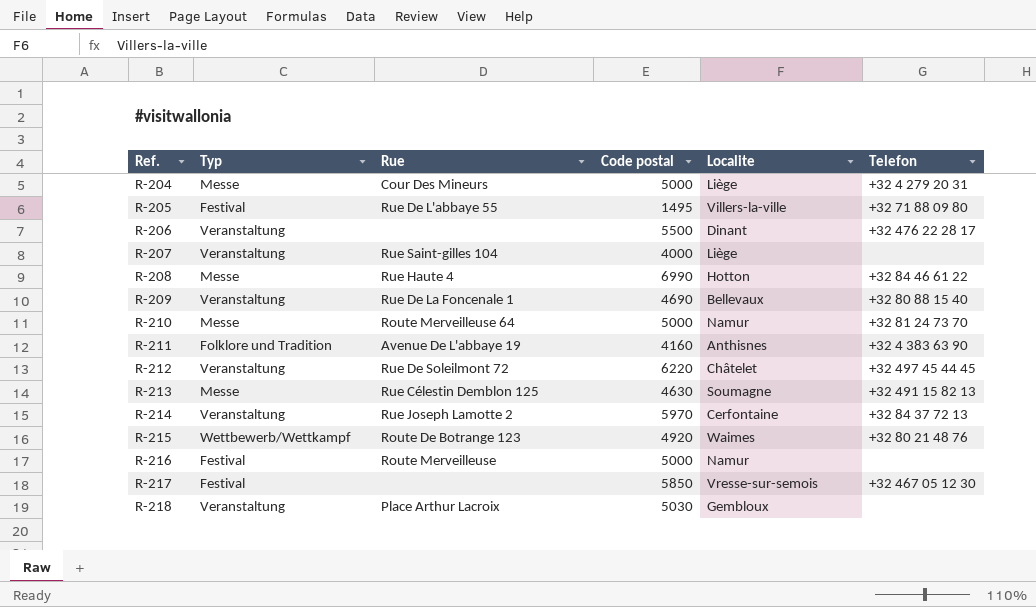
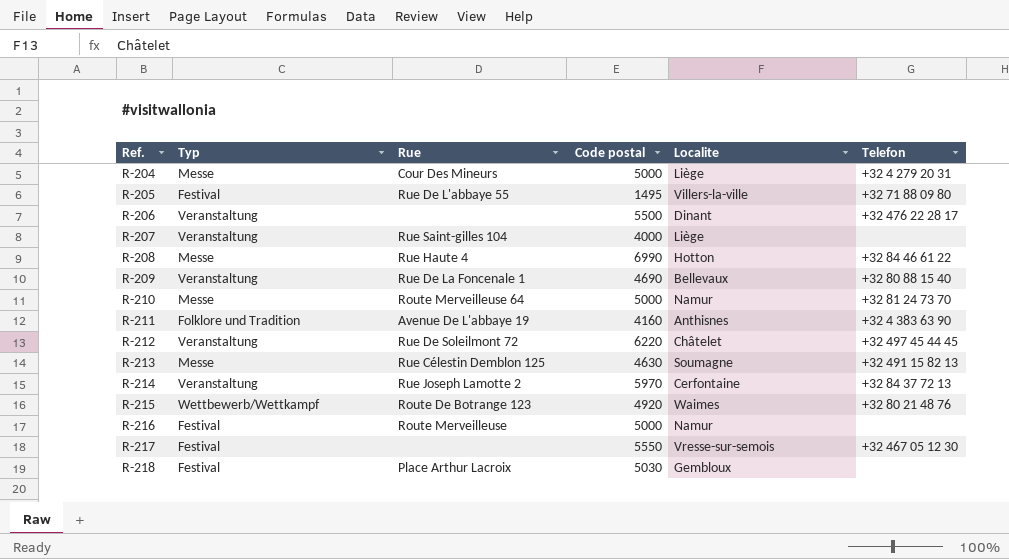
R-217 | Code postal: 5850 -> 5550
R-218 | Typ: Veranstaltung -> Festival

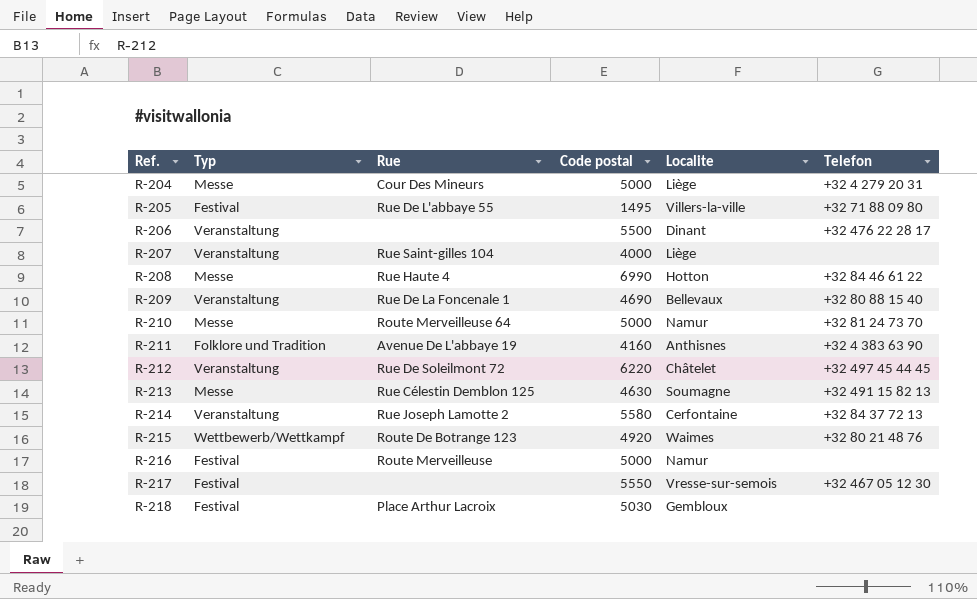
R-214 | Code postal: 5970 -> 5580

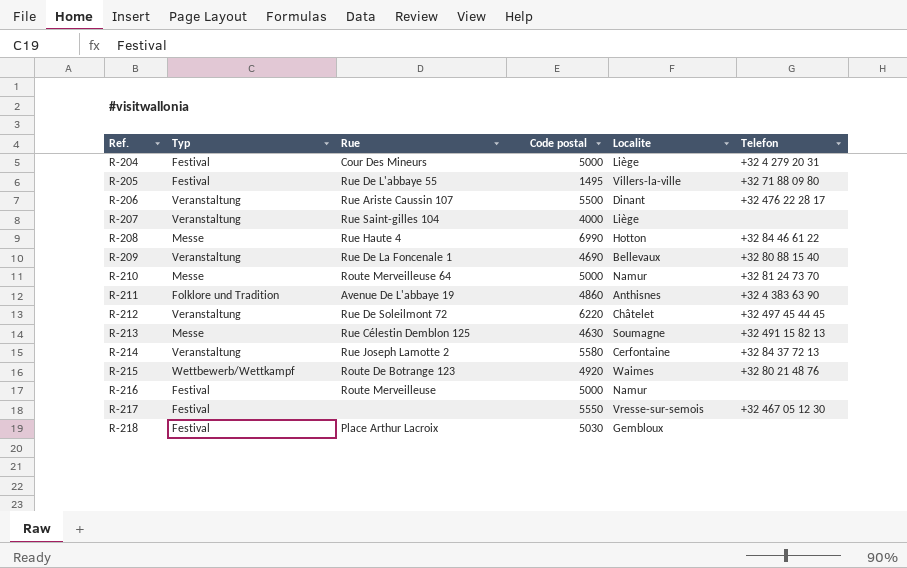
R-204 | Typ: Messe -> Festival
R-206 | Rue: none -> Rue Ariste Caussin 107
R-211 | Code postal: 4160 -> 4860

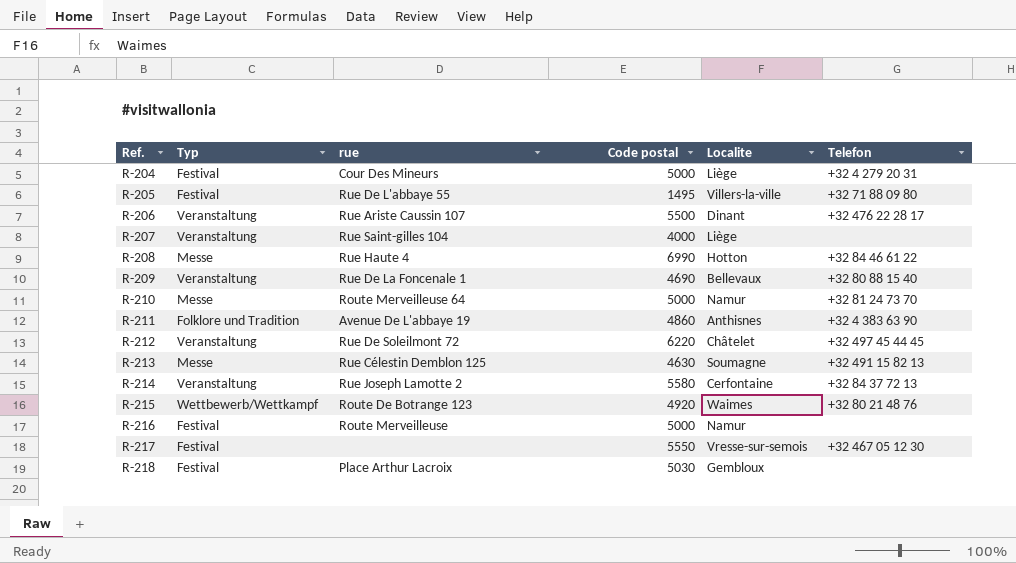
column name: Rue -> rue

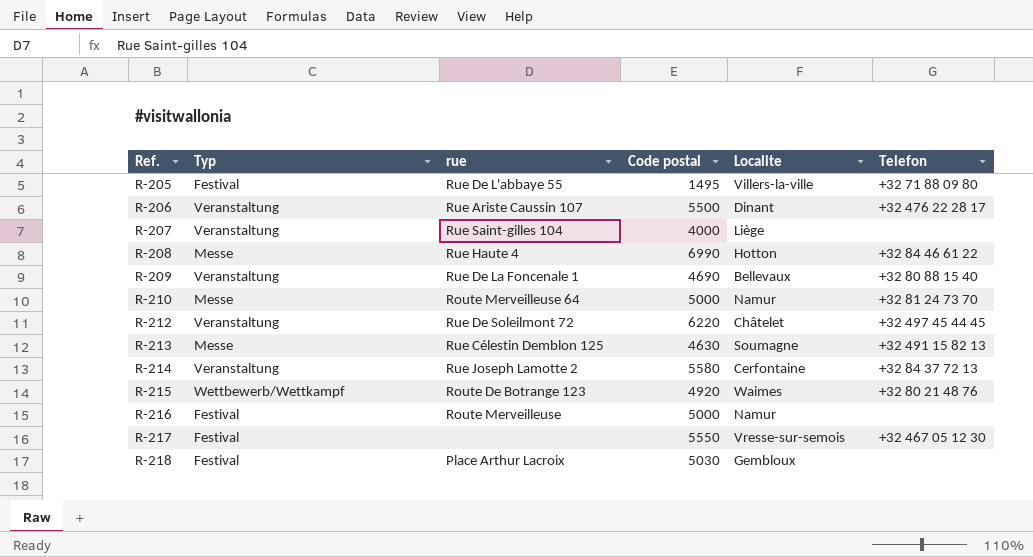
row R-204: Festival | Cour Des Mineurs | 5000 | Liège | +32 4 279 20 31 -> none
row R-211: Folklore und Tradition | Avenue De L'abbaye 19 | 4860 | Anthisnes | +32 4 383 63 90 -> none

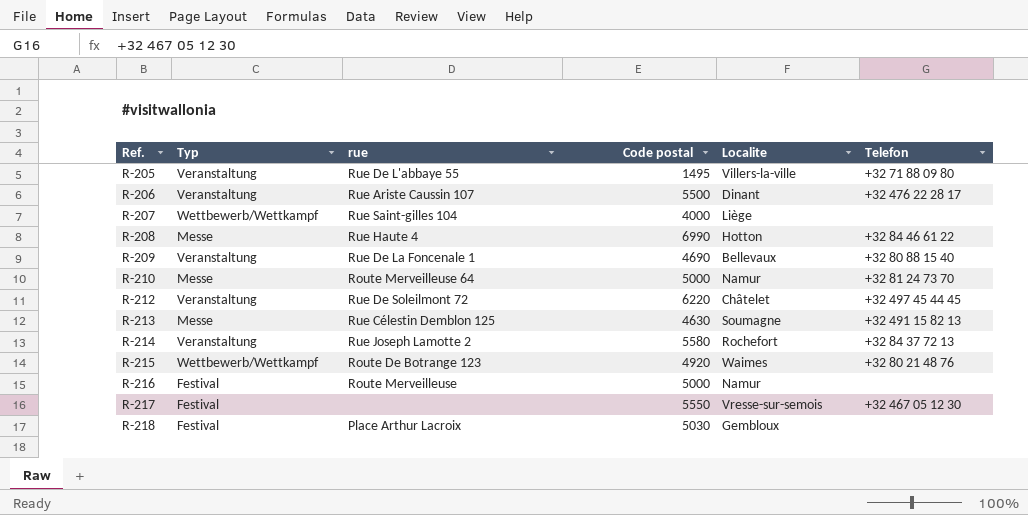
R-205 | Typ: Festival -> Veranstaltung
R-207 | Typ: Veranstaltung -> Wettbewerb/Wettkampf
R-214 | Localite: Cerfontaine -> Rochefort

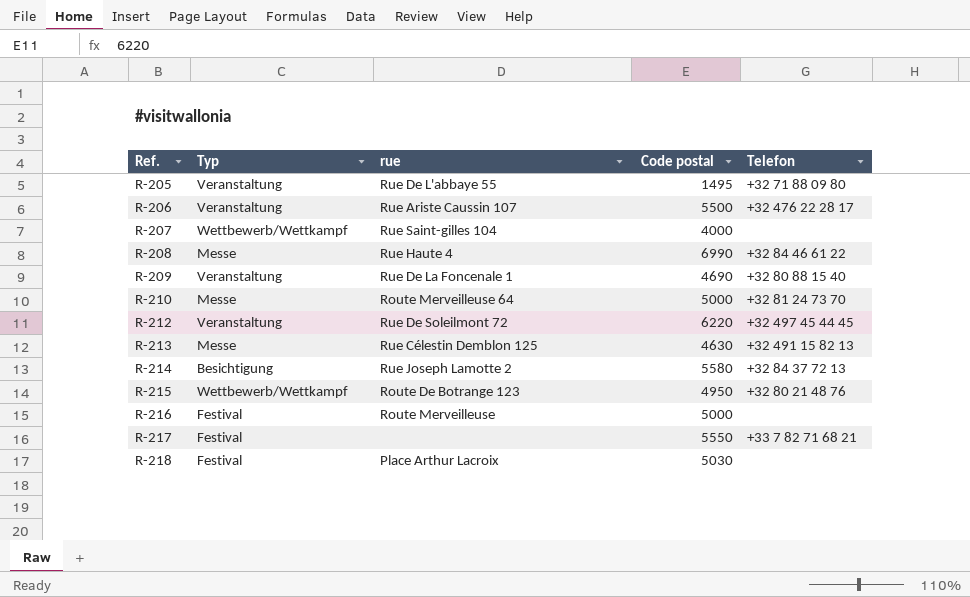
column Localite | position: 5 -> none
R-214 | Typ: Veranstaltung -> Besichtigung
R-215 | Code postal: 4920 -> 4950
R-217 | Telefon: +32 467 05 12 30 -> +33 7 82 71 68 21

